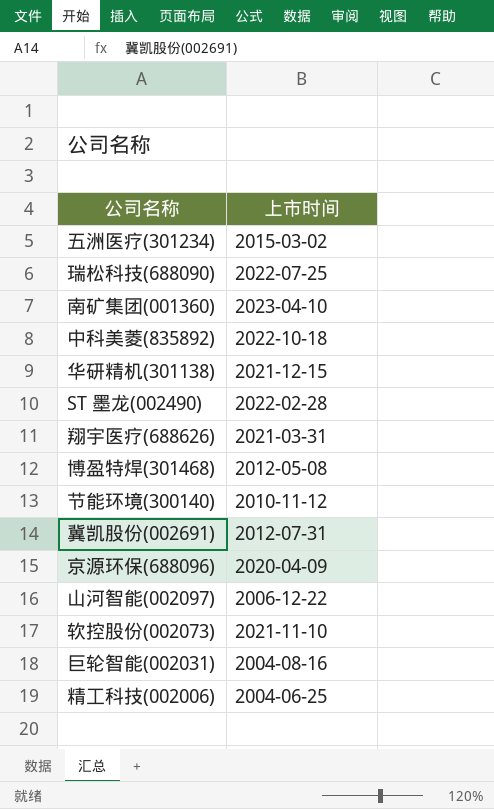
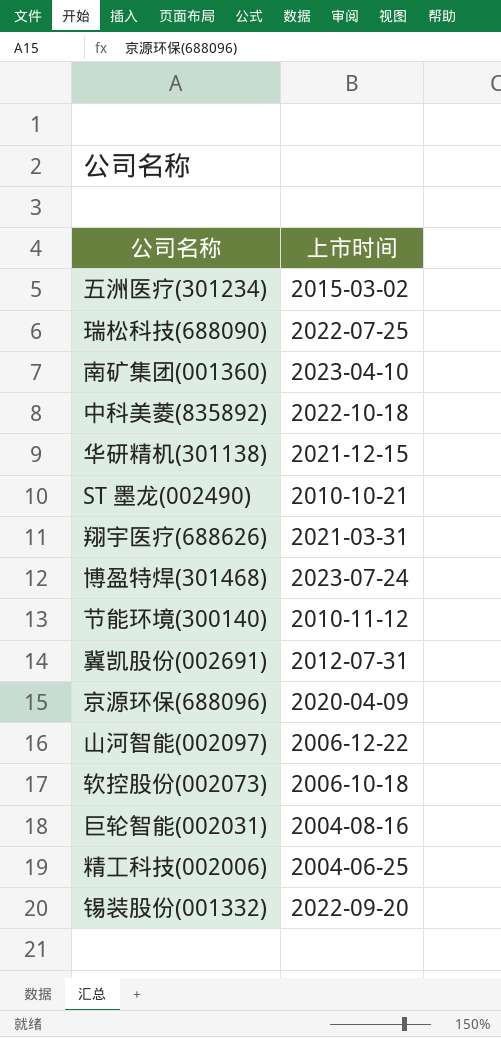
ST 墨龙(002490) | 上市时间: 2022-02-28 -> 2010-10-21
博盈特焊(301468) | 上市时间: 2012-05-08 -> 2023-07-24
软控股份(002073) | 上市时间: 2021-11-10 -> 2006-10-18
row 锡装股份(001332): none -> 2022-09-20

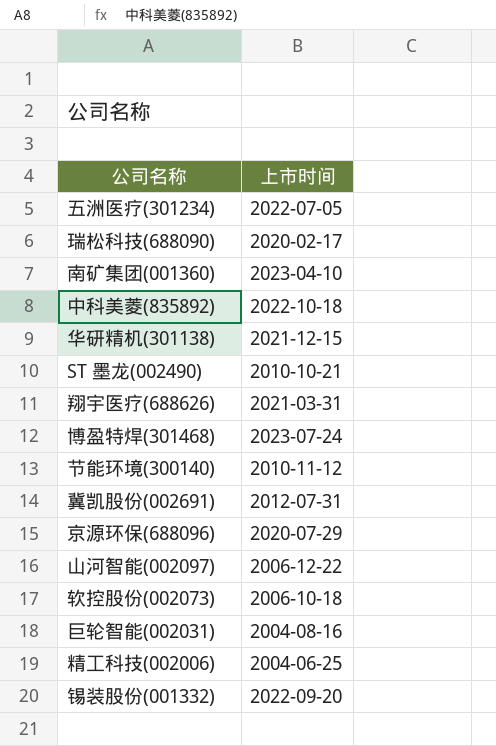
五洲医疗(301234) | 上市时间: 2015-03-02 -> 2022-07-05
瑞松科技(688090) | 上市时间: 2022-07-25 -> 2020-02-17
京源环保(688096) | 上市时间: 2020-04-09 -> 2020-07-29

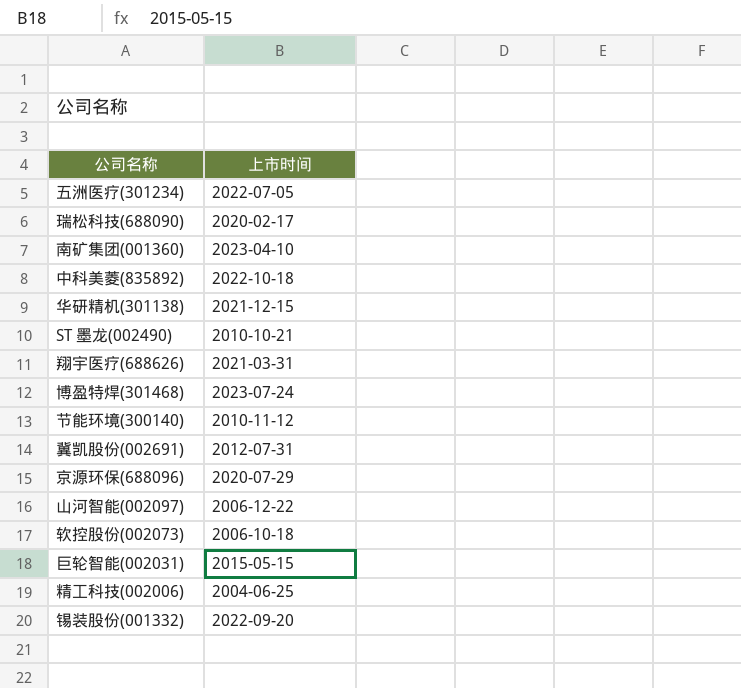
巨轮智能(002031) | 上市时间: 2004-08-16 -> 2015-05-15

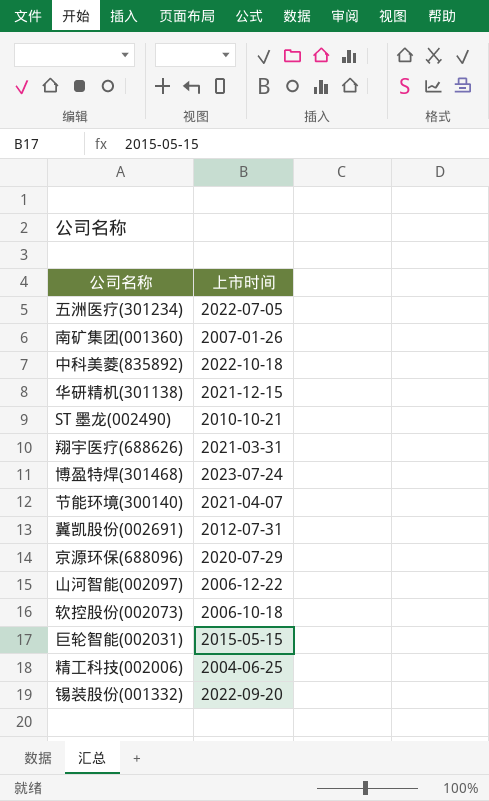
row 瑞松科技(688090): 2020-02-17 -> none
南矿集团(001360) | 上市时间: 2023-04-10 -> 2007-01-26
节能环境(300140) | 上市时间: 2010-11-12 -> 2021-04-07

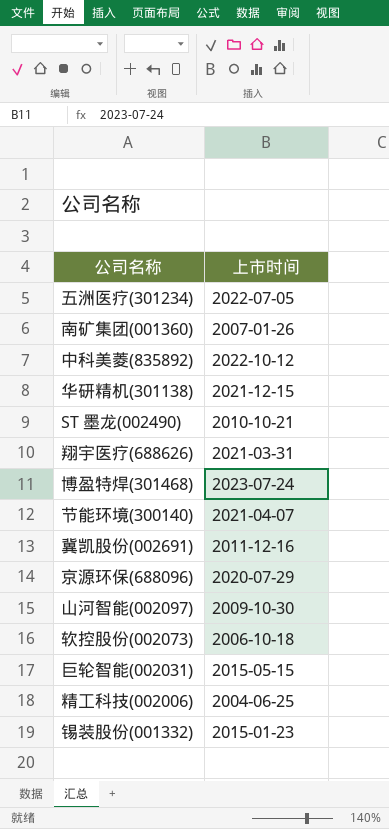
中科美菱(835892) | 上市时间: 2022-10-18 -> 2022-10-12
冀凯股份(002691) | 上市时间: 2012-07-31 -> 2011-12-16
山河智能(002097) | 上市时间: 2006-12-22 -> 2009-10-30
锡装股份(001332) | 上市时间: 2022-09-20 -> 2015-01-23

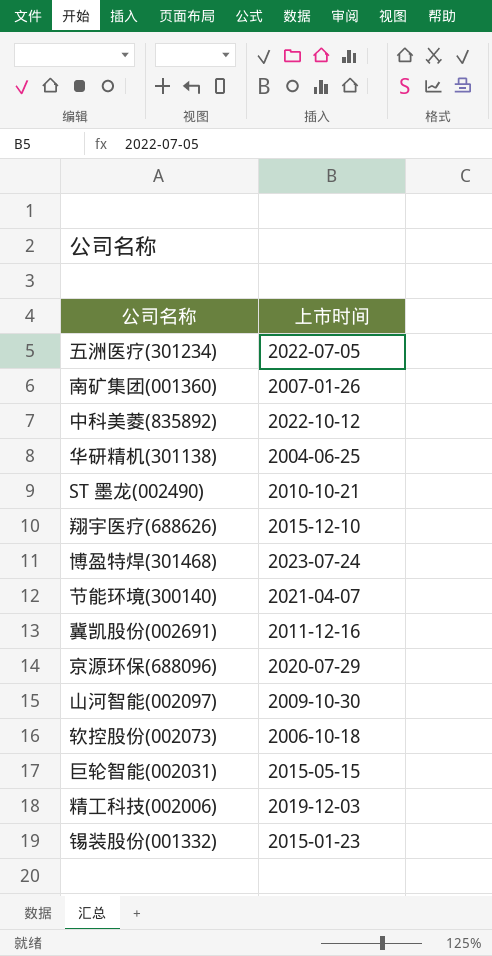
华研精机(301138) | 上市时间: 2021-12-15 -> 2004-06-25
翔宇医疗(688626) | 上市时间: 2021-03-31 -> 2015-12-10
精工科技(002006) | 上市时间: 2004-06-25 -> 2019-12-03

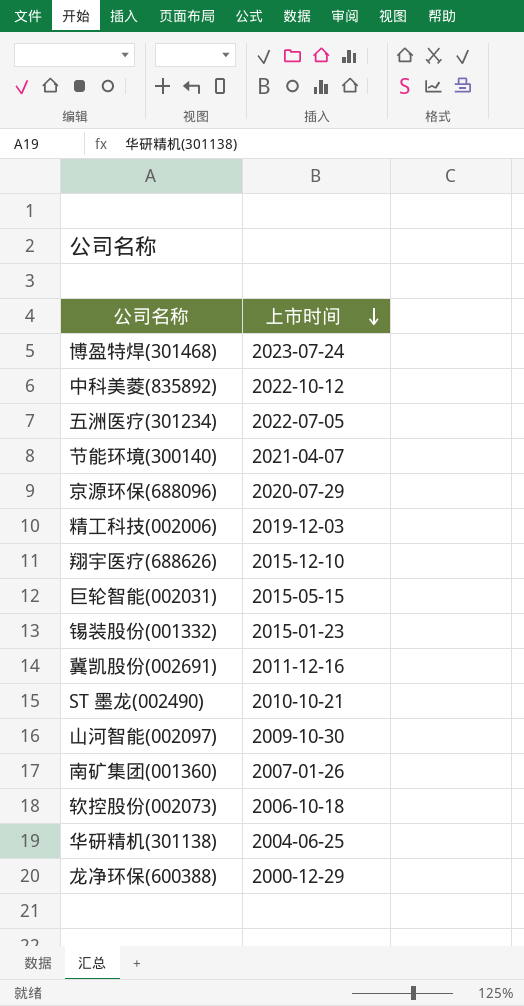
row order: none -> 上市时间 descending
row 龙净环保(600388): none -> 2000-12-29

